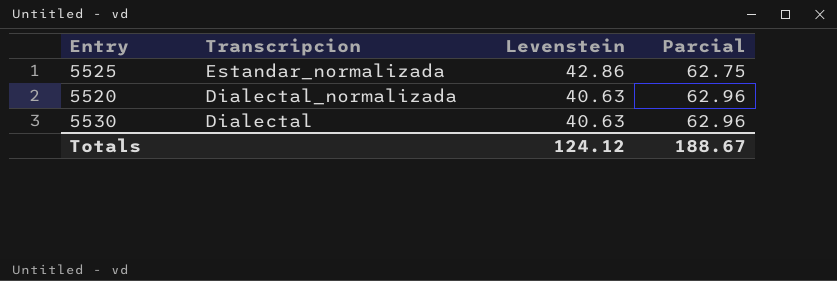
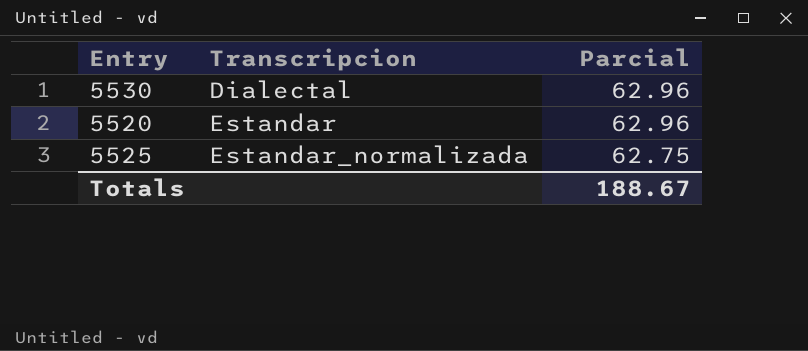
row order: Transcripcion descending -> Transcripcion ascending
column Levenstein | position: 3 -> none
5520 | Transcripcion: Dialectal_normalizada -> Estandar

